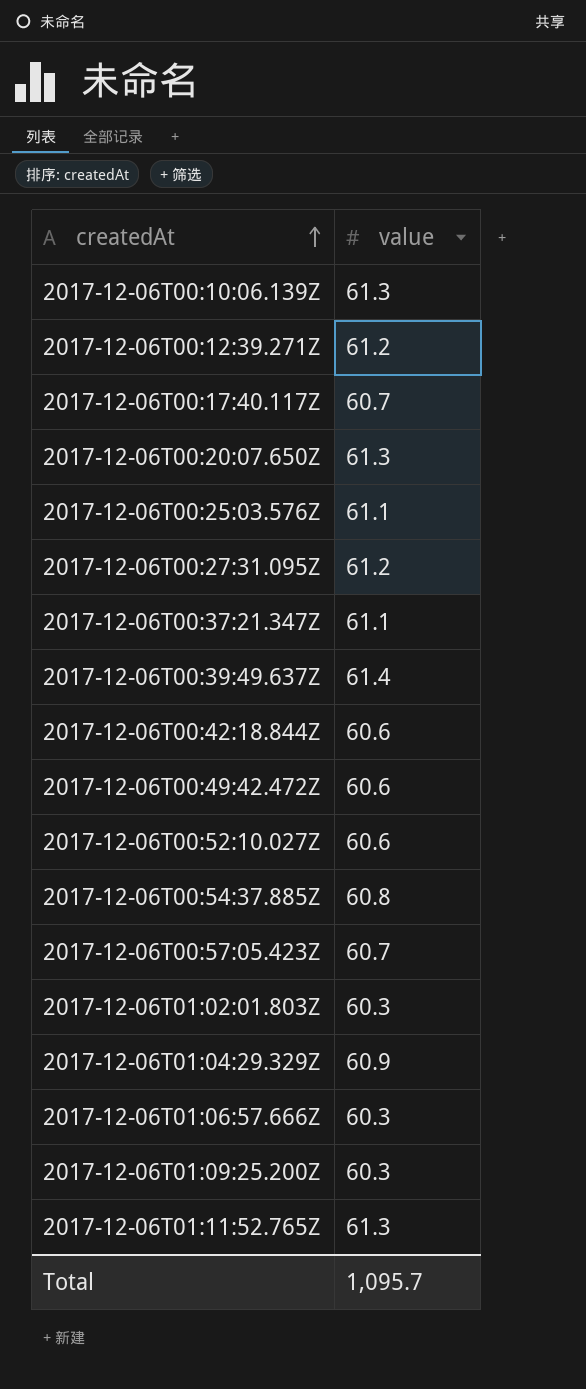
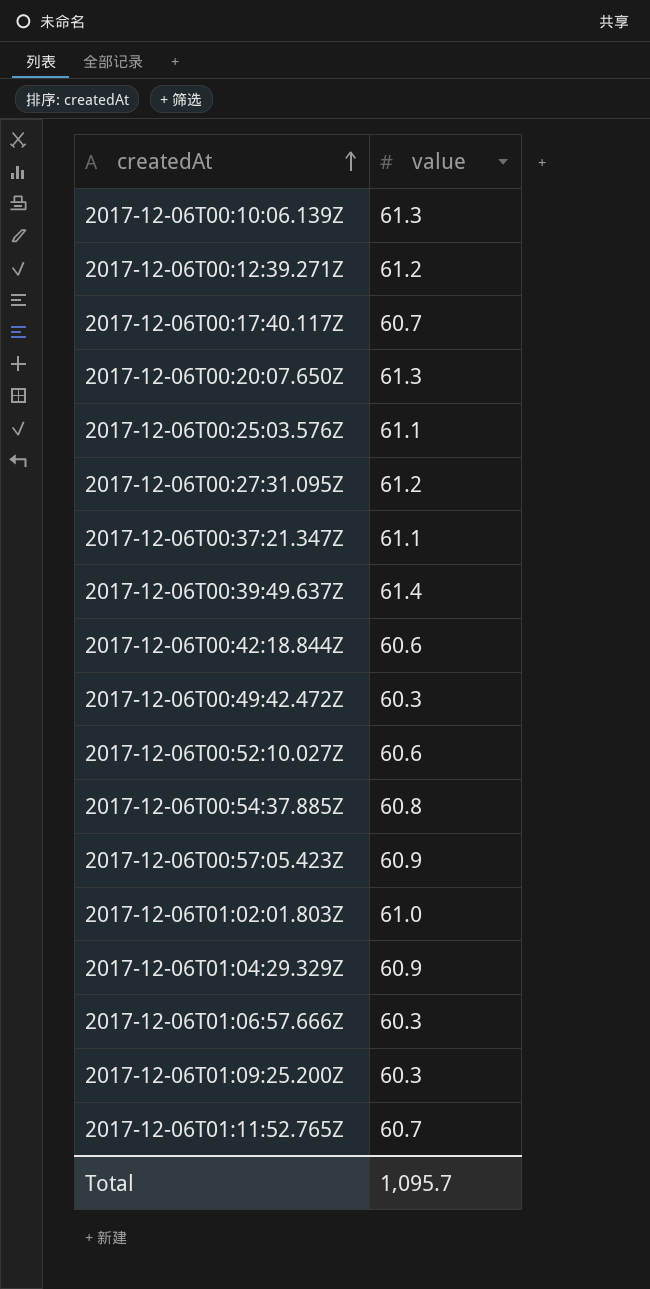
2017-12-06T00:49:42.472Z | value: 60.6 -> 60.3
2017-12-06T00:57:05.423Z | value: 60.7 -> 60.9
2017-12-06T01:02:01.803Z | value: 60.3 -> 61.0
2017-12-06T01:11:52.765Z | value: 61.3 -> 60.7

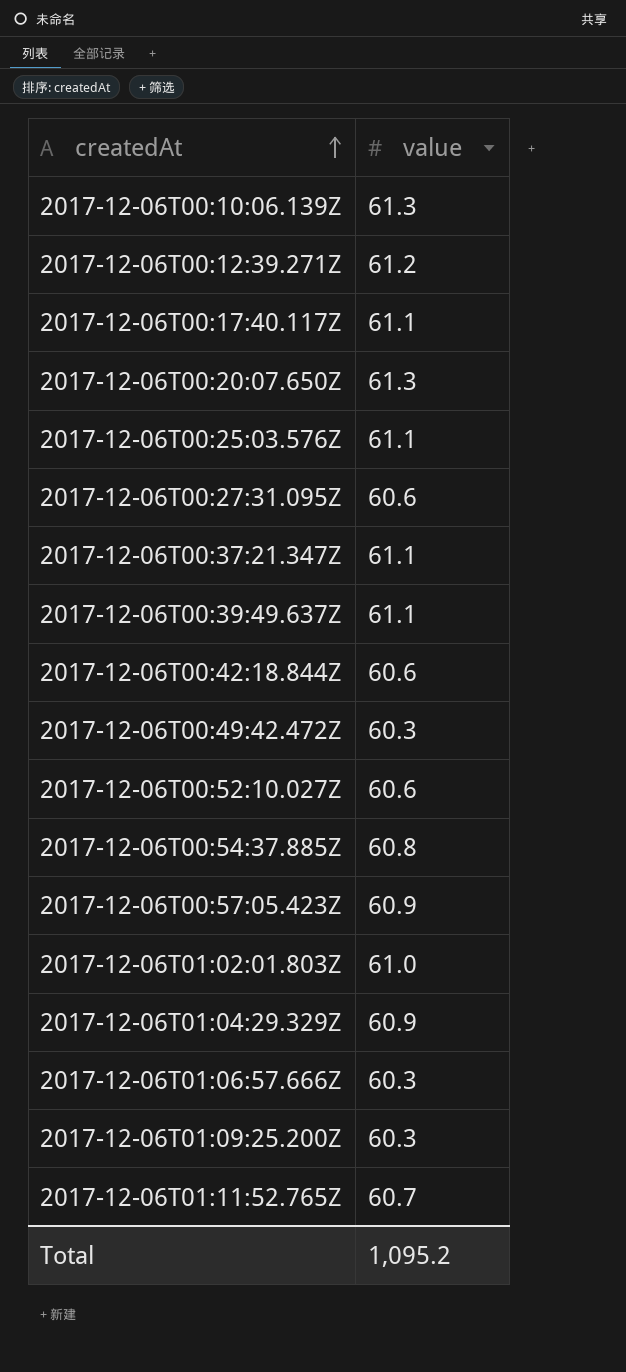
2017-12-06T00:17:40.117Z | value: 60.7 -> 61.1
2017-12-06T00:27:31.095Z | value: 61.2 -> 60.6
2017-12-06T00:39:49.637Z | value: 61.4 -> 61.1
Total | value: 1,095.7 -> 1,095.2

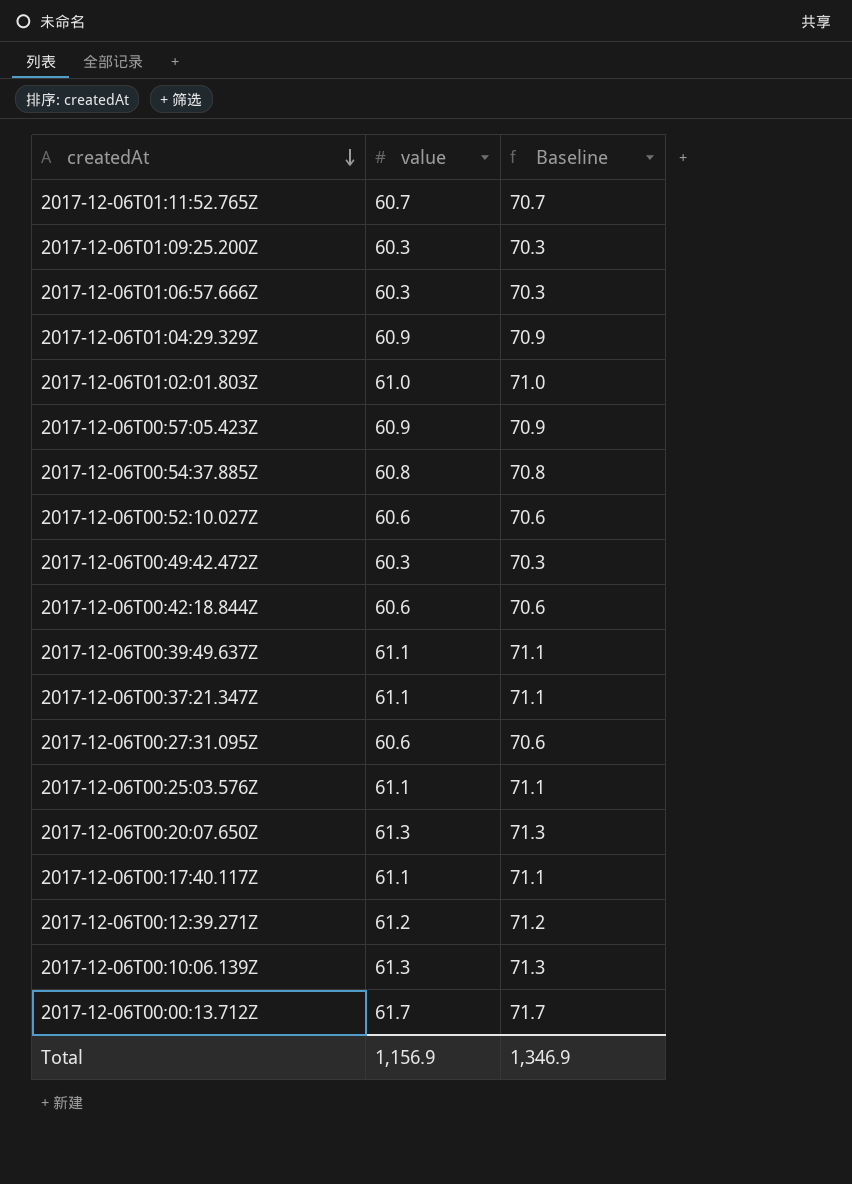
row order: createdAt ascending -> createdAt descending
column Baseline | formula: none -> [value] + 10
row 2017-12-06T00:00:13.712Z: none -> 61.7 | 71.7
Total | value: 1,095.2 -> 1,156.9

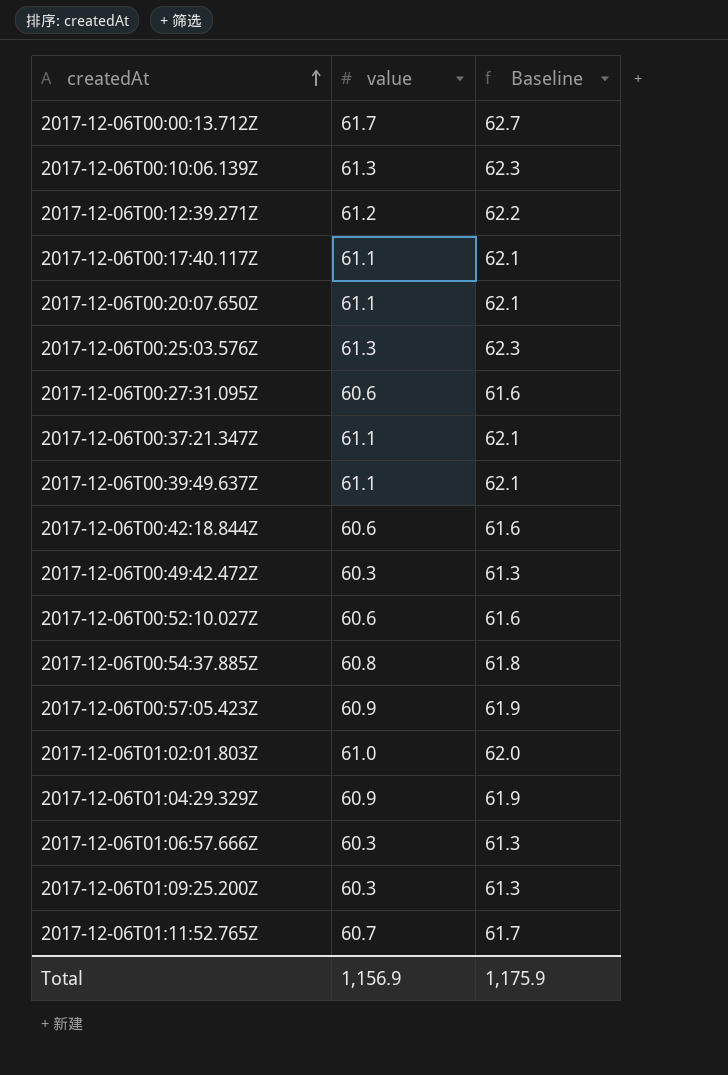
row order: createdAt descending -> createdAt ascending
column Baseline | formula: [value] + 10 -> [value] + 1
2017-12-06T00:20:07.650Z | value: 61.3 -> 61.1
2017-12-06T00:25:03.576Z | value: 61.1 -> 61.3
Total | Baseline: 1,346.9 -> 1,175.9

